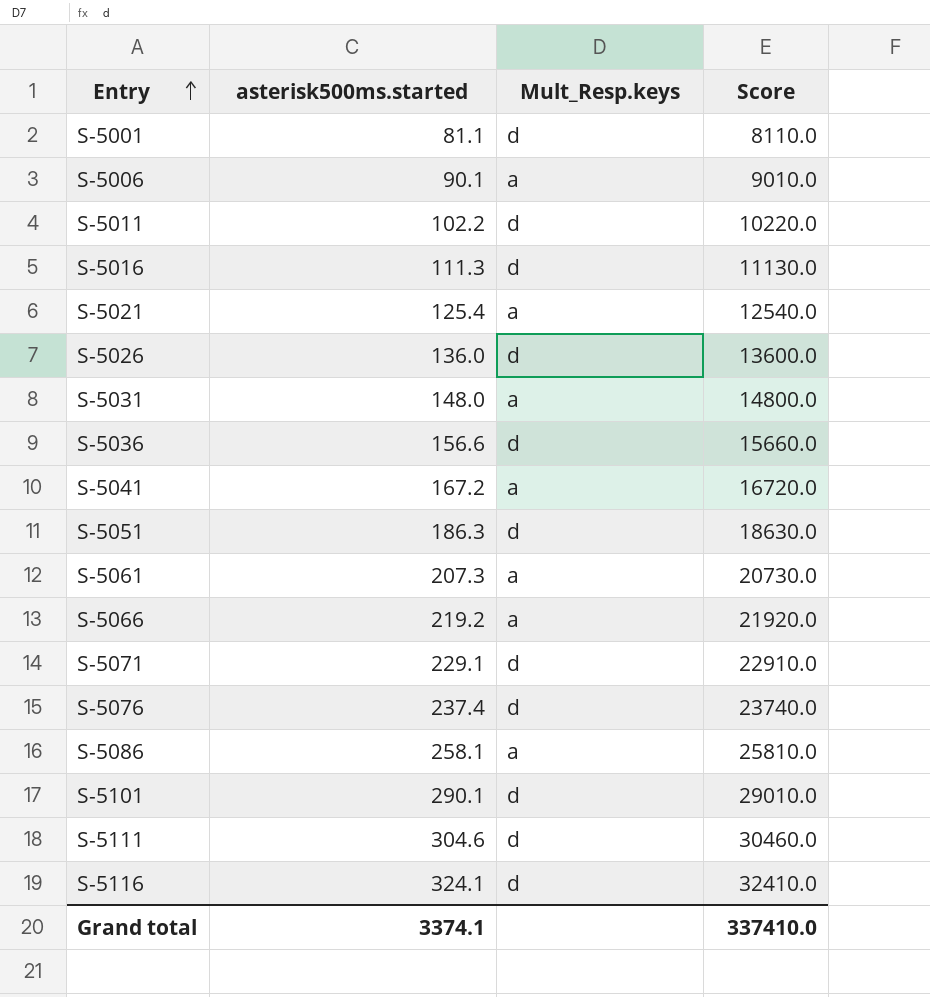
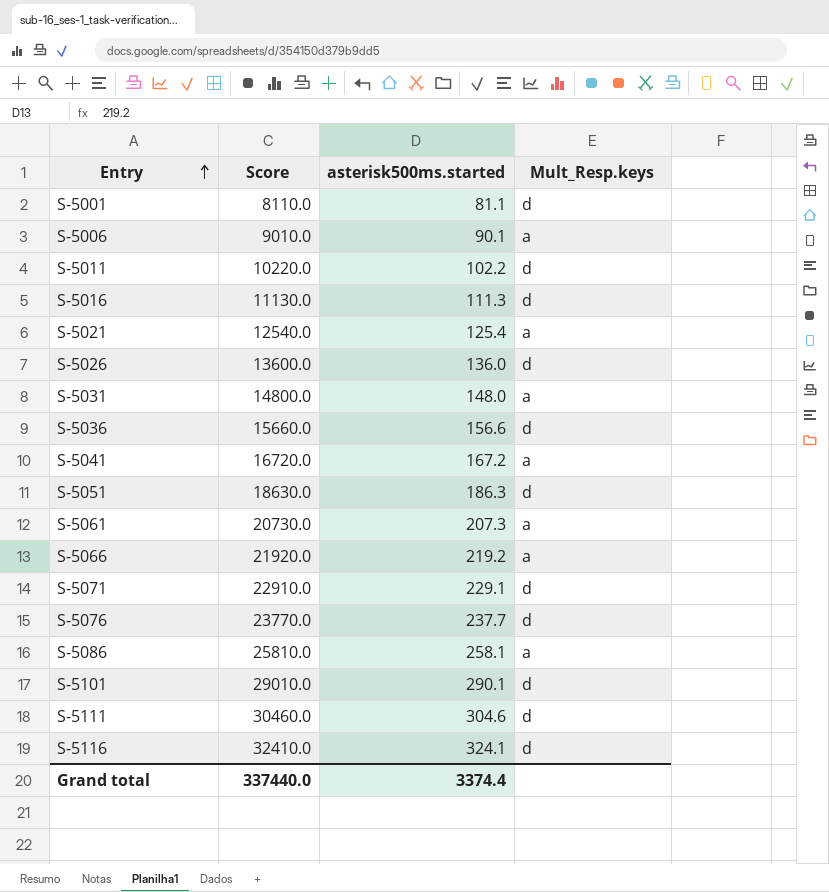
column Score | position: 4 -> 2
S-5076 | Score: 23740.0 -> 23770.0
S-5076 | asterisk500ms.started: 237.4 -> 237.7
Grand total | Score: 337410.0 -> 337440.0
Grand total | asterisk500ms.started: 3374.1 -> 3374.4

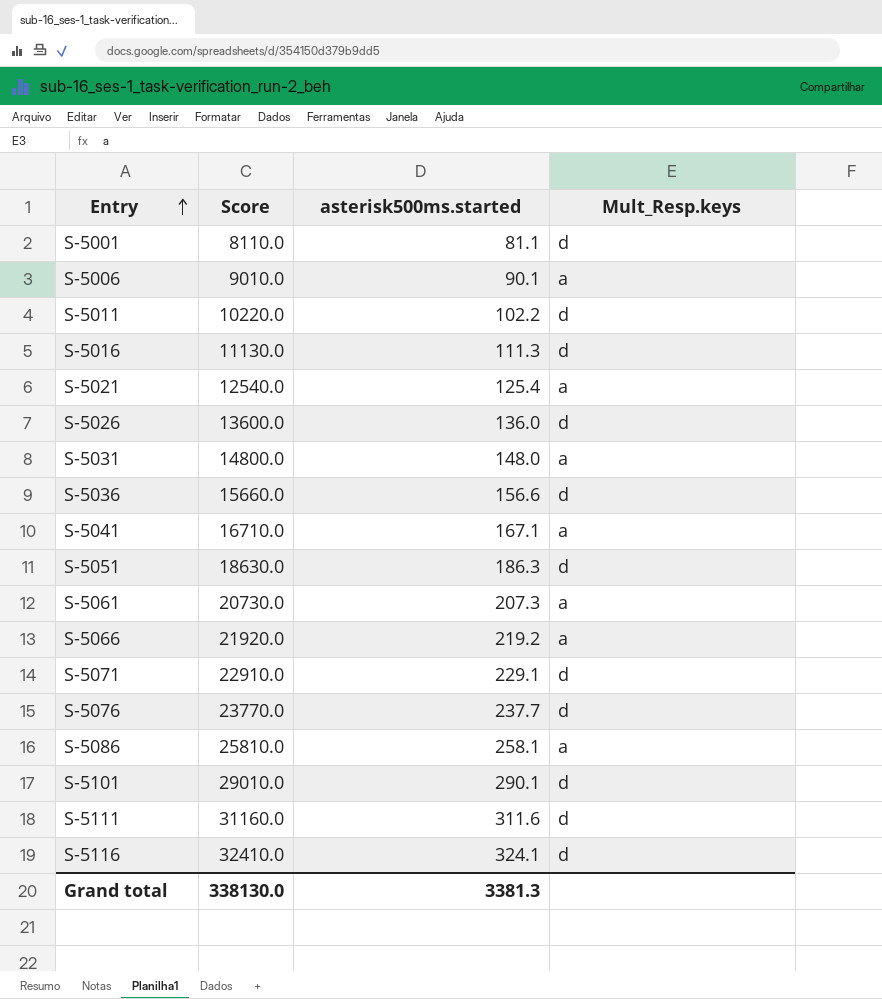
S-5041 | Score: 16720.0 -> 16710.0
S-5041 | asterisk500ms.started: 167.2 -> 167.1
S-5111 | Score: 30460.0 -> 31160.0
S-5111 | asterisk500ms.started: 304.6 -> 311.6
Grand total | Score: 337440.0 -> 338130.0
Grand total | asterisk500ms.started: 3374.4 -> 3381.3

